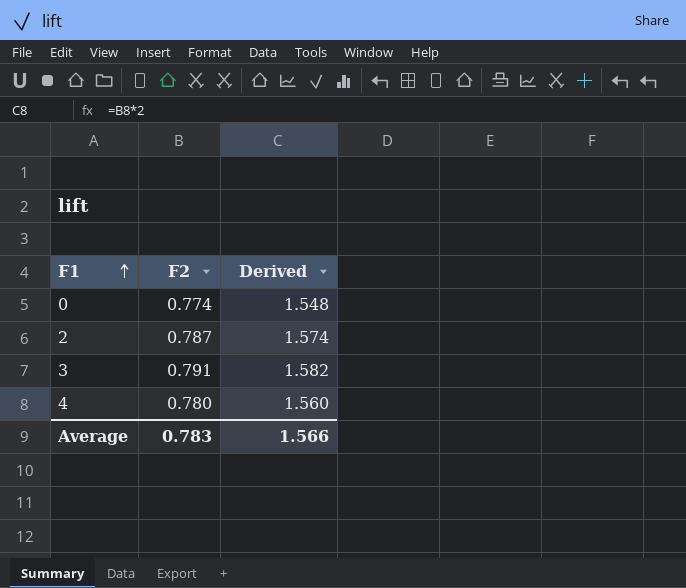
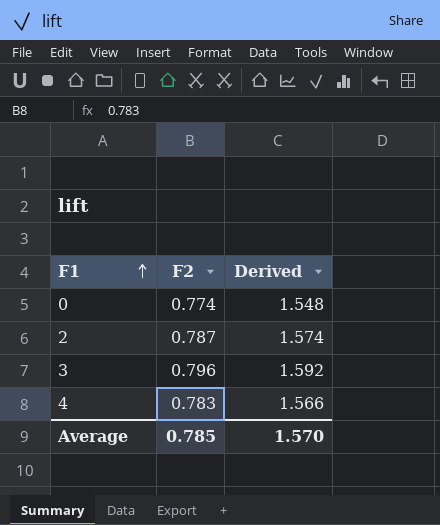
3 | F2: 0.791 -> 0.796
3 | Derived: 1.582 -> 1.592
4 | F2: 0.780 -> 0.783
4 | Derived: 1.560 -> 1.566
Average | F2: 0.783 -> 0.785
Average | Derived: 1.566 -> 1.570

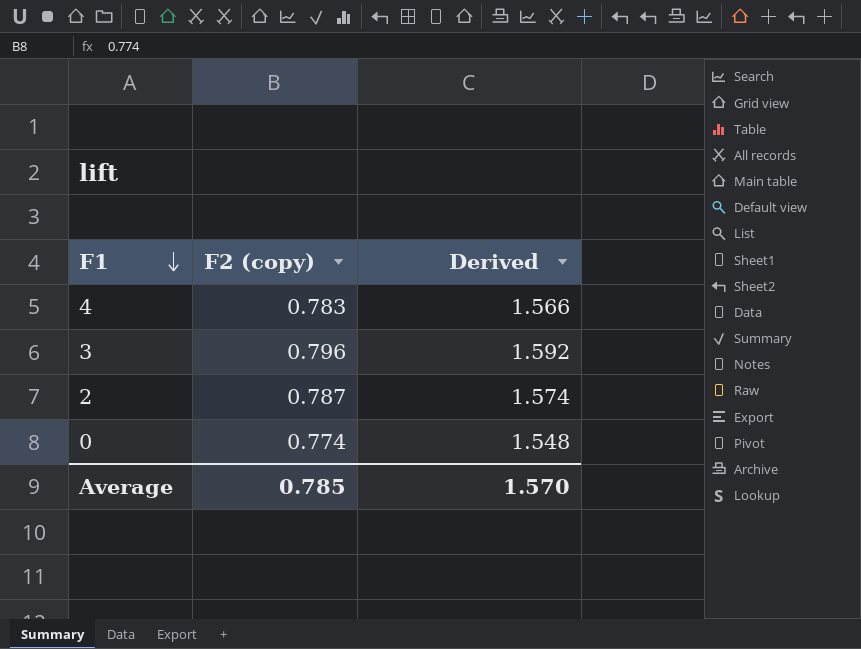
row order: F1 ascending -> F1 descending
column name: F2 -> F2 (copy)

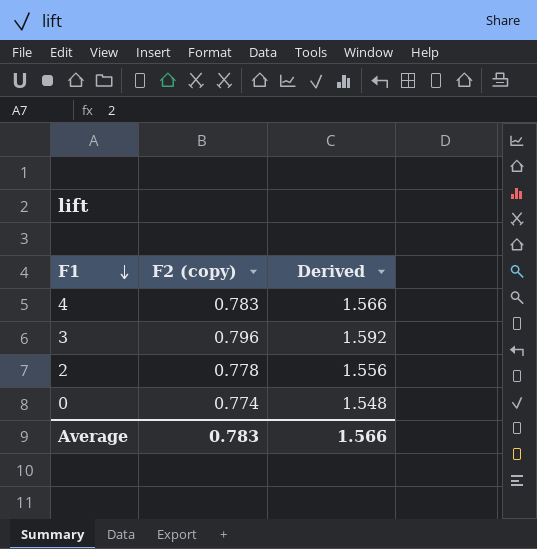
2 | F2 (copy): 0.787 -> 0.778
2 | Derived: 1.574 -> 1.556
Average | F2 (copy): 0.785 -> 0.783
Average | Derived: 1.570 -> 1.566

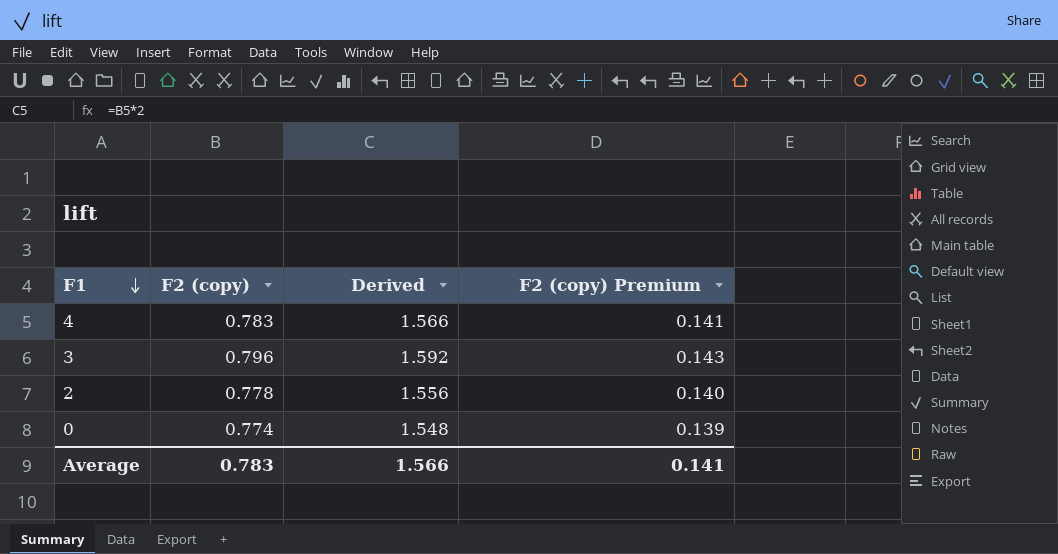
column F2 (copy) Premium | formula: none -> [F2 (copy)] * 0.18

